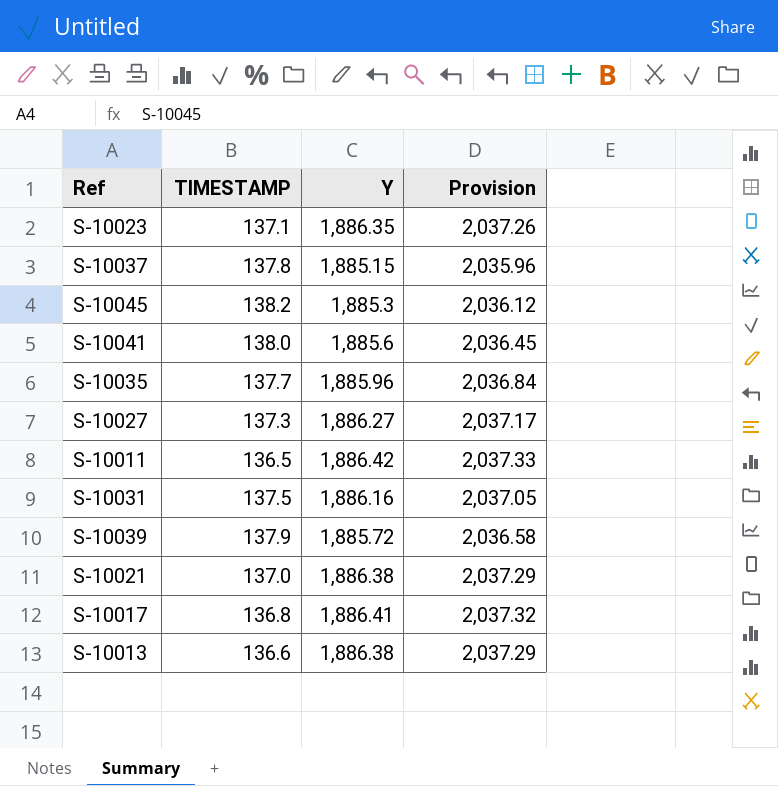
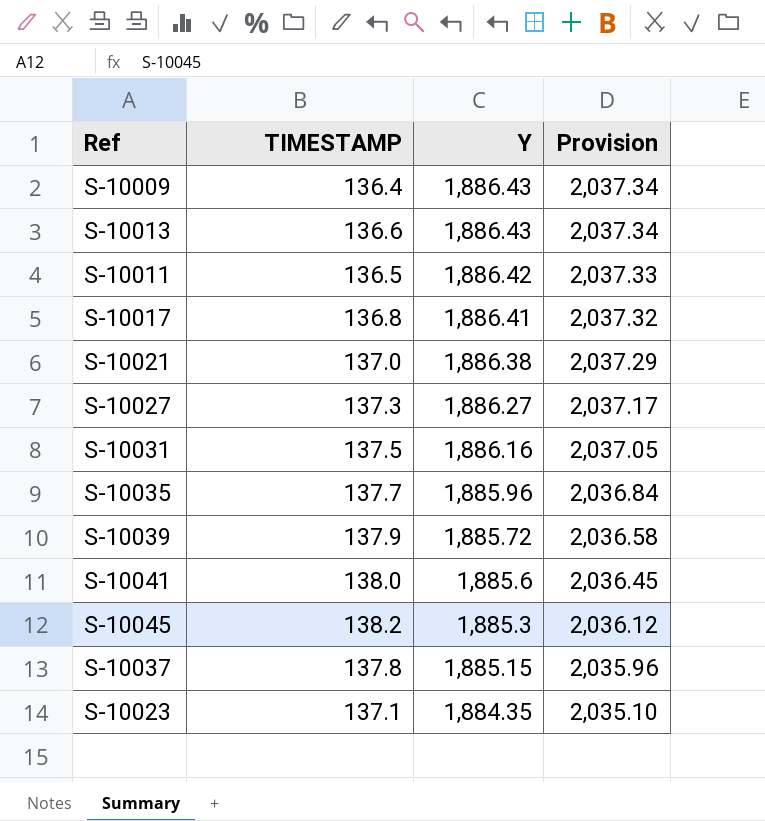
row order: none -> Y descending
row S-10009: none -> 136.4 | 1,886.43 | 2,037.34
S-10013 | Y: 1,886.38 -> 1,886.43
S-10013 | Provision: 2,037.29 -> 2,037.34
S-10023 | Y: 1,886.35 -> 1,884.35
S-10023 | Provision: 2,037.26 -> 2,035.10

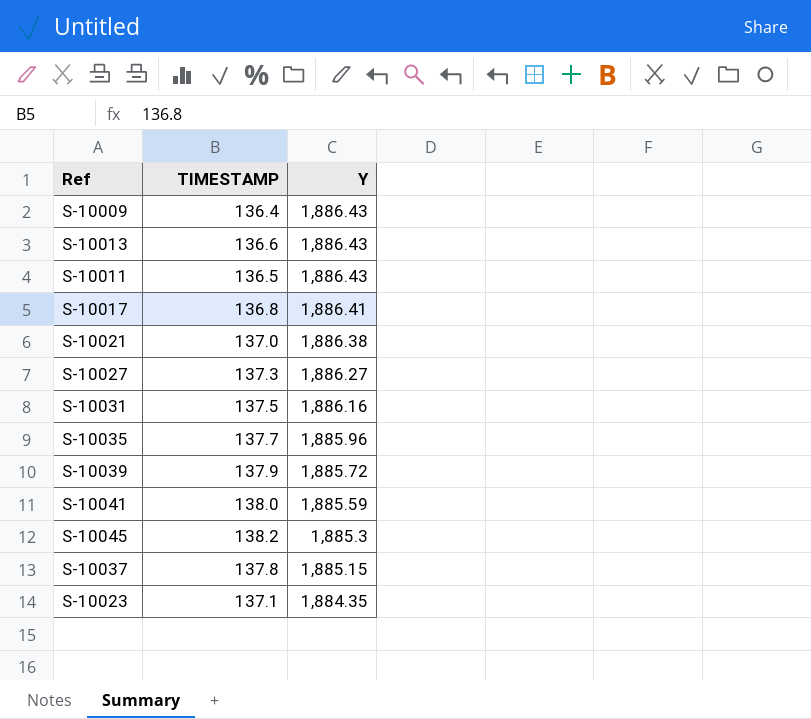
column Provision | formula: [Y] * 1.08 -> none
S-10011 | Y: 1,886.42 -> 1,886.43
S-10041 | Y: 1,885.6 -> 1,885.59

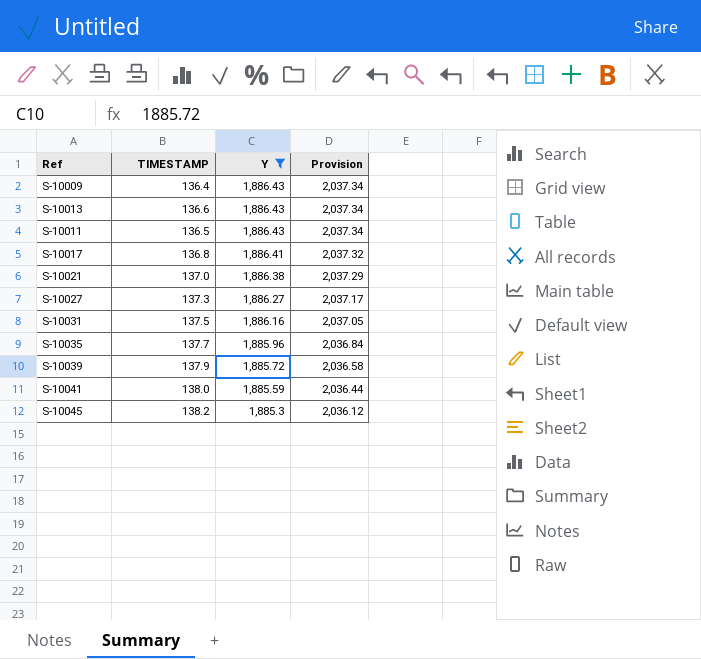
filter: none -> Y >= 1,885.3
column Provision | formula: none -> [Y] * 1.08

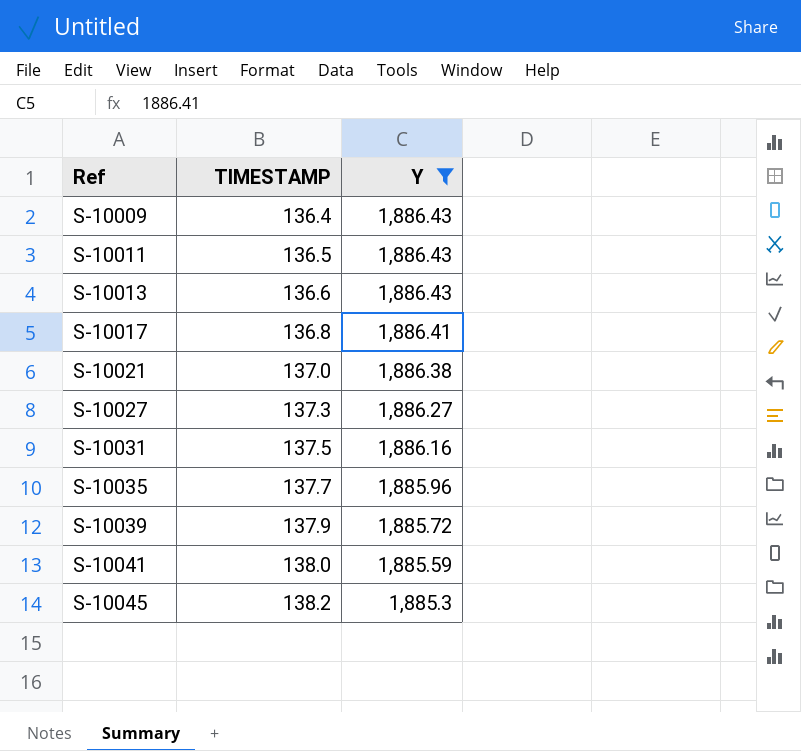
row order: Y descending -> Ref ascending
column Provision | formula: [Y] * 1.08 -> none

